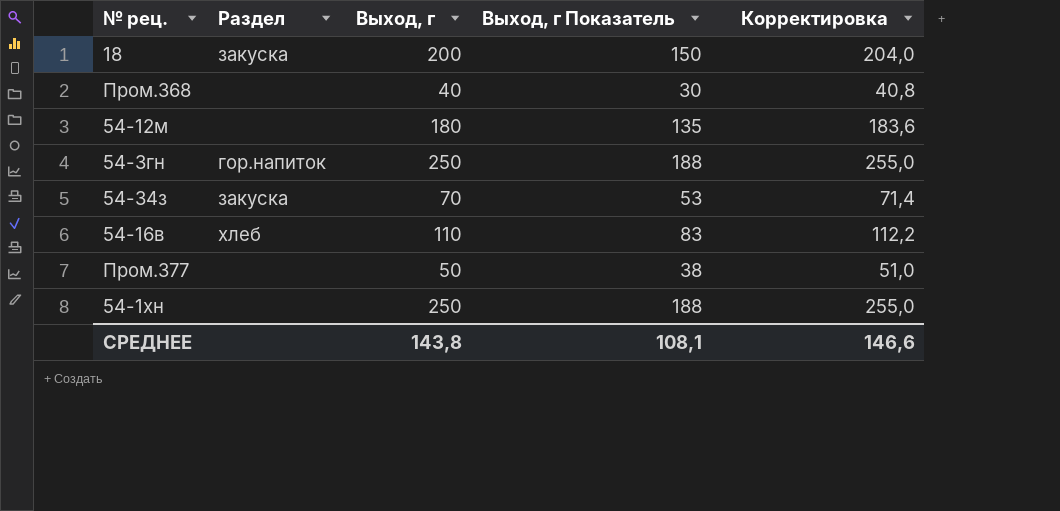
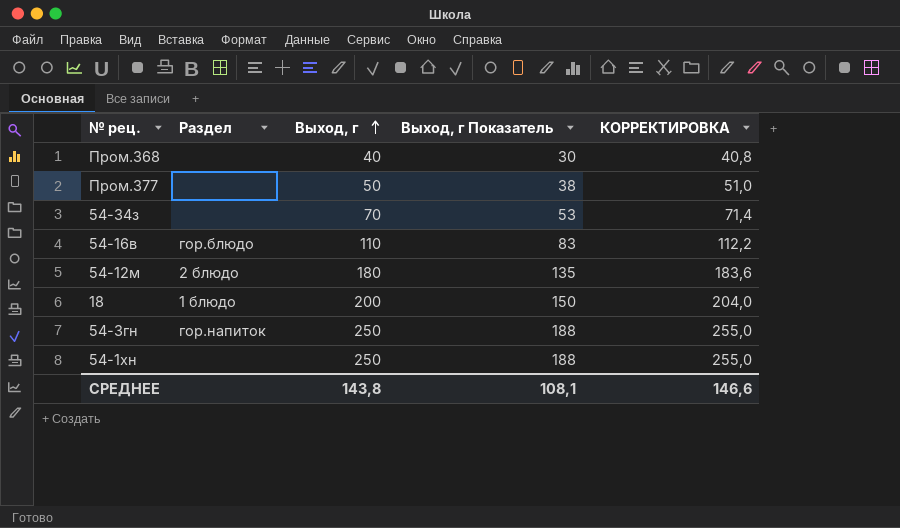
row order: none -> Выход, г ascending
column name: Корректировка -> КОРРЕКТИРОВКА
54-34з | Раздел: закуска -> none
54-16в | Раздел: хлеб -> гор.блюдо
54-12м | Раздел: none -> 2 блюдо
18 | Раздел: закуска -> 1 блюдо

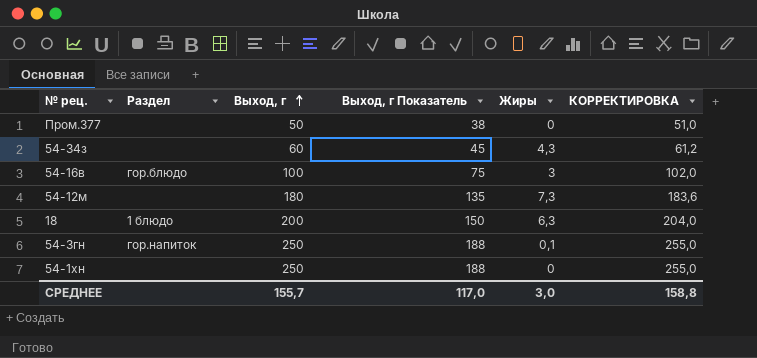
column Жиры | position: none -> 5
row Пром.368: none | 40 | 30 | 40,8 -> none
54-34з | Выход, г: 70 -> 60
54-34з | Выход, г Показатель: 53 -> 45
54-34з | КОРРЕКТИРОВКА: 71,4 -> 61,2
54-16в | Выход, г: 110 -> 100
54-16в | Выход, г Показатель: 83 -> 75
54-16в | КОРРЕКТИРОВКА: 112,2 -> 102,0
54-12м | Раздел: 2 блюдо -> none
СРЕДНЕЕ | Выход, г: 143,8 -> 155,7
СРЕДНЕЕ | Выход, г Показатель: 108,1 -> 117,0
СРЕДНЕЕ | КОРРЕКТИРОВКА: 146,6 -> 158,8

